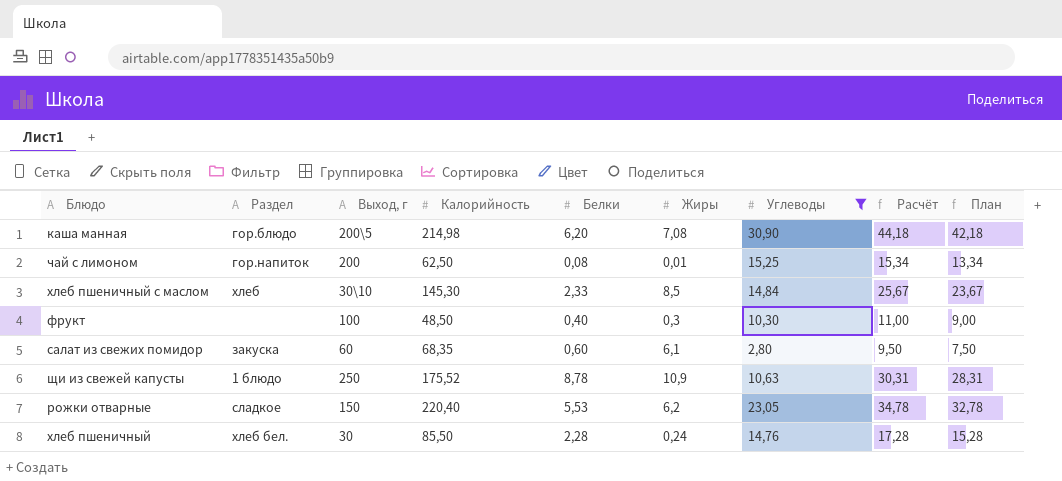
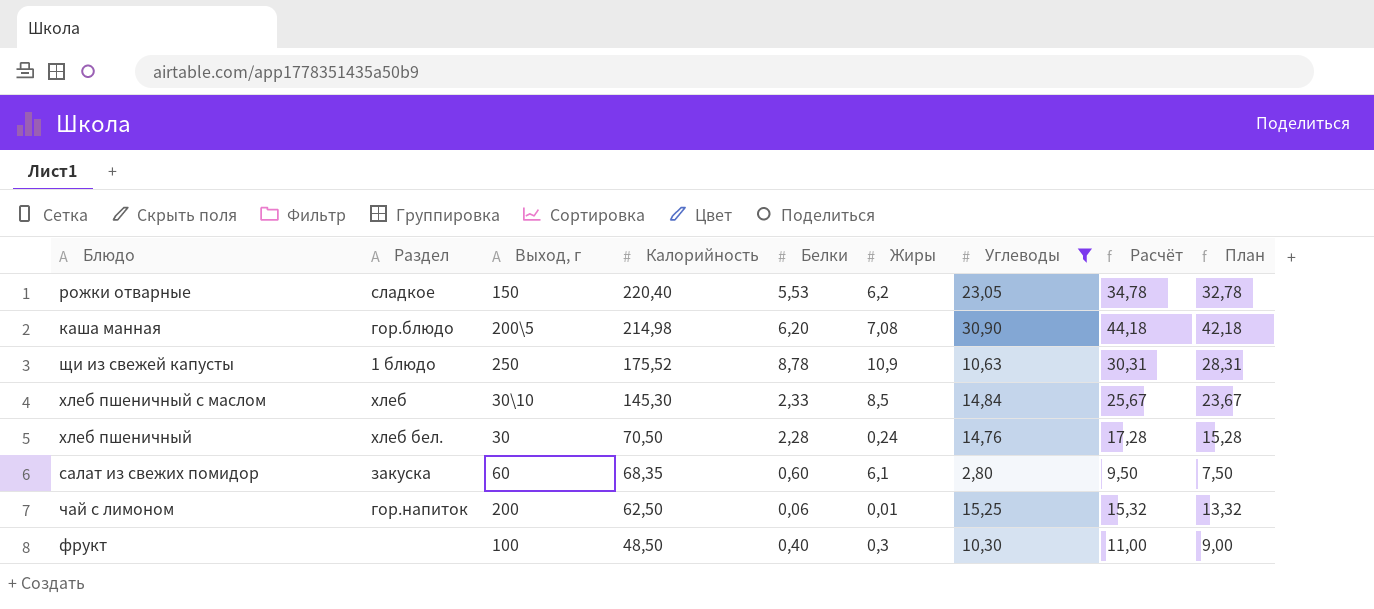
row order: none -> Калорийность descending
хлеб пшеничный | Калорийность: 85,50 -> 70,50
чай с лимоном | Белки: 0,08 -> 0,06
чай с лимоном | Расчёт: 15,34 -> 15,32
чай с лимоном | План: 13,34 -> 13,32

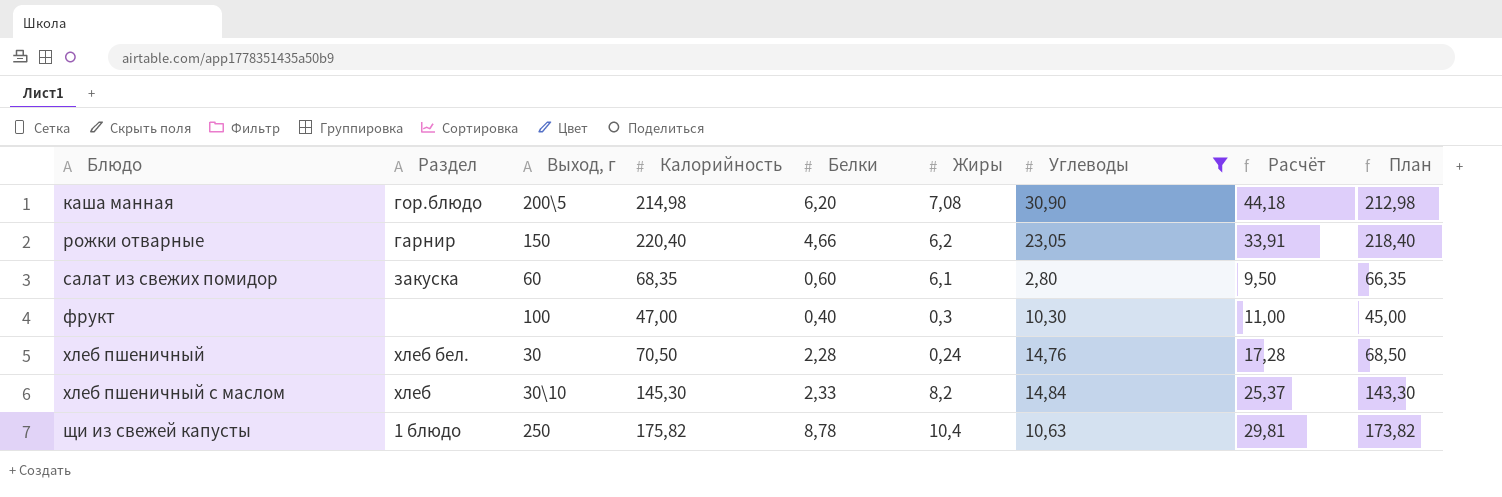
row order: Калорийность descending -> Блюдо ascending
column План | formula: [Расчёт] - 2 -> [Калорийность] - 2
row чай с лимоном: гор.напиток | 200 | 62,50 | 0,06 | 0,01 | 15,25 | 15,32 | 13,32 -> none
рожки отварные | Раздел: сладкое -> гарнир
рожки отварные | Белки: 5,53 -> 4,66
рожки отварные | Расчёт: 34,78 -> 33,91
фрукт | Калорийность: 48,50 -> 47,00
хлеб пшеничный с маслом | Жиры: 8,5 -> 8,2
хлеб пшеничный с маслом | Расчёт: 25,67 -> 25,37
щи из свежей капусты | Калорийность: 175,52 -> 175,82
щи из свежей капусты | Жиры: 10,9 -> 10,4
щи из свежей капусты | Расчёт: 30,31 -> 29,81

